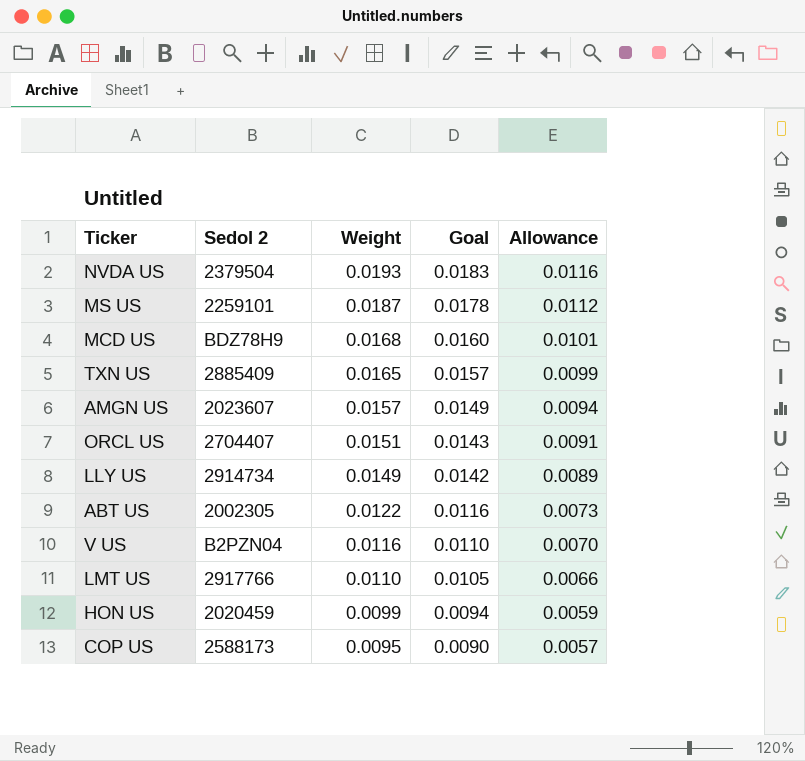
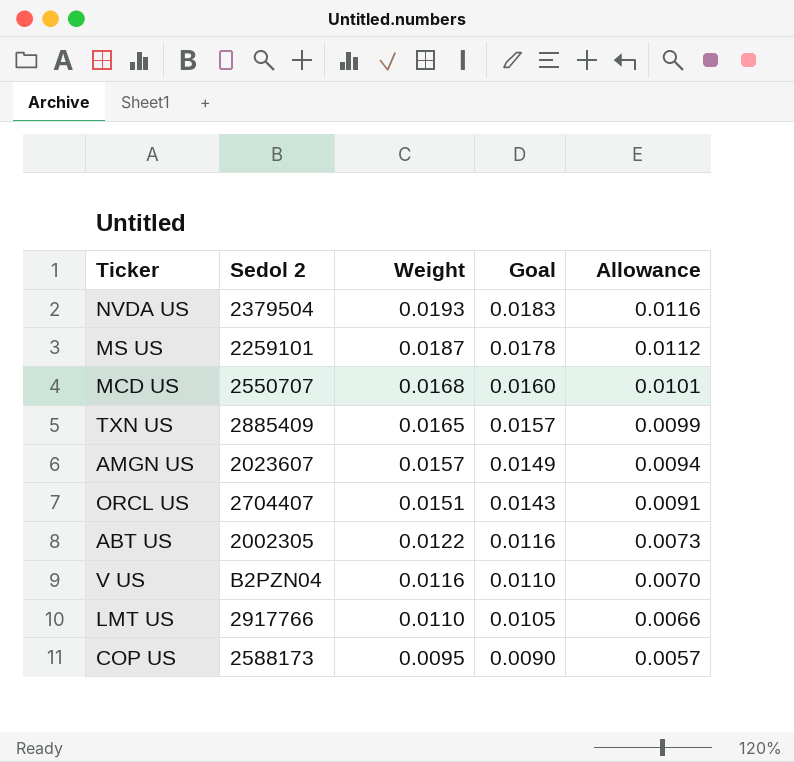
row LLY US: 2914734 | 0.0149 | 0.0142 | 0.0089 -> none
row HON US: 2020459 | 0.0099 | 0.0094 | 0.0059 -> none
MCD US | Sedol 2: BDZ78H9 -> 2550707

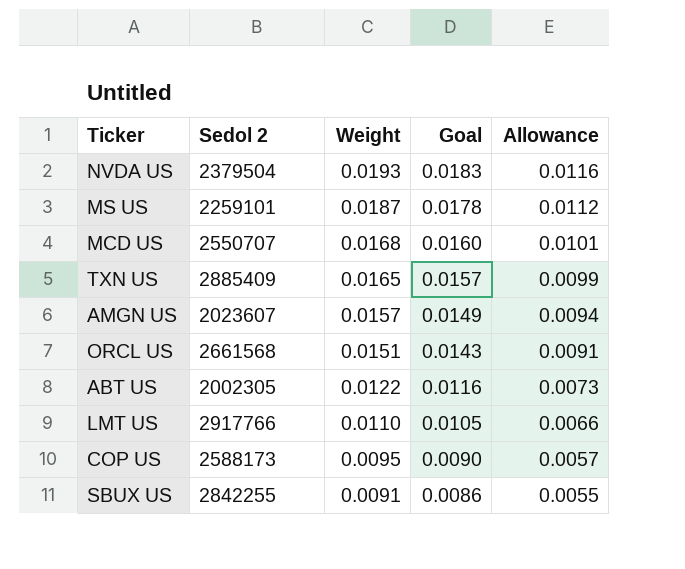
row V US: B2PZN04 | 0.0116 | 0.0110 | 0.0070 -> none
ORCL US | Sedol 2: 2704407 -> 2661568
row SBUX US: none -> 2842255 | 0.0091 | 0.0086 | 0.0055

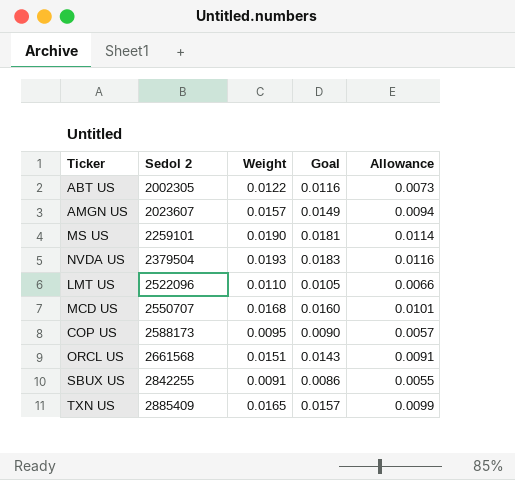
row order: Weight descending -> Sedol 2 ascending
MS US | Weight: 0.0187 -> 0.0190
MS US | Goal: 0.0178 -> 0.0181
MS US | Allowance: 0.0112 -> 0.0114
LMT US | Sedol 2: 2917766 -> 2522096

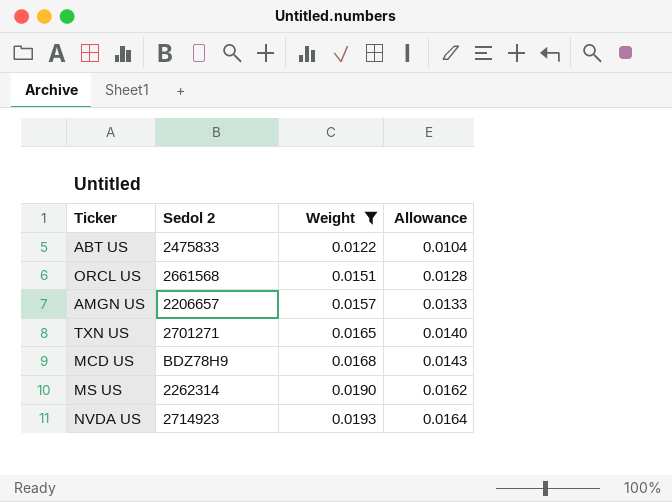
filter: none -> Weight >= 0.0122
row order: Sedol 2 ascending -> Weight ascending
column Goal | formula: [Weight] * 0.95 -> none
column Allowance | formula: [Weight] * 0.6 -> [Weight] * 0.85
ABT US | Sedol 2: 2002305 -> 2475833
AMGN US | Sedol 2: 2023607 -> 2206657
TXN US | Sedol 2: 2885409 -> 2701271
MCD US | Sedol 2: 2550707 -> BDZ78H9
MS US | Sedol 2: 2259101 -> 2262314
NVDA US | Sedol 2: 2379504 -> 2714923

